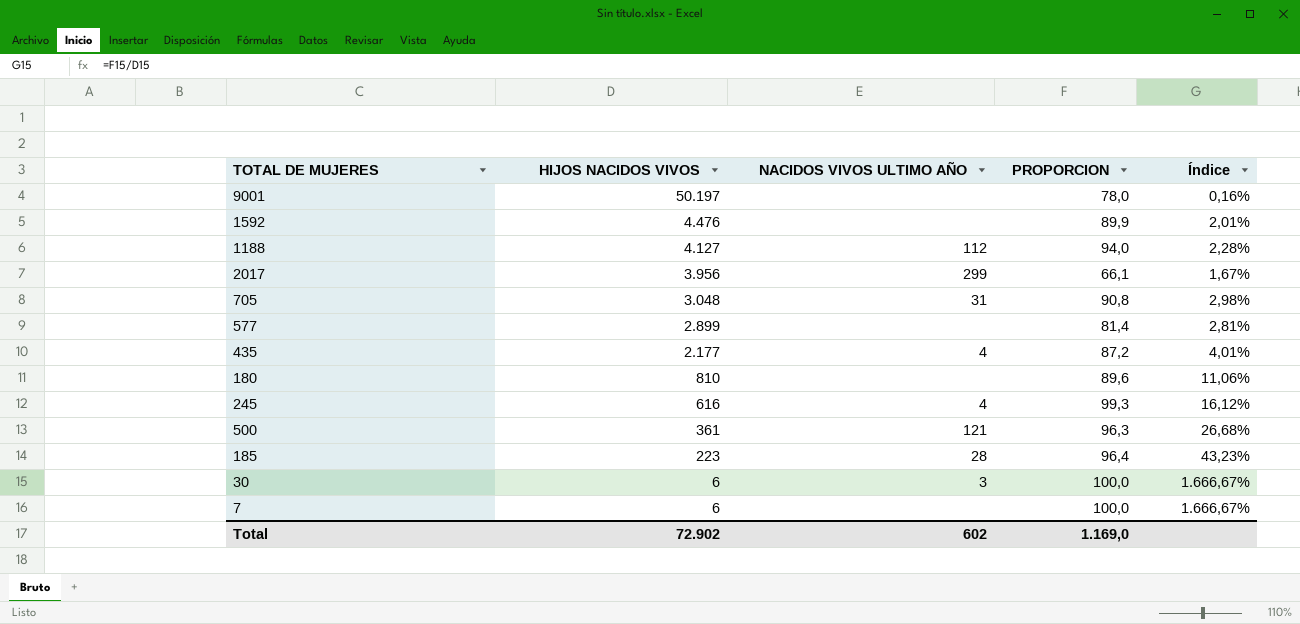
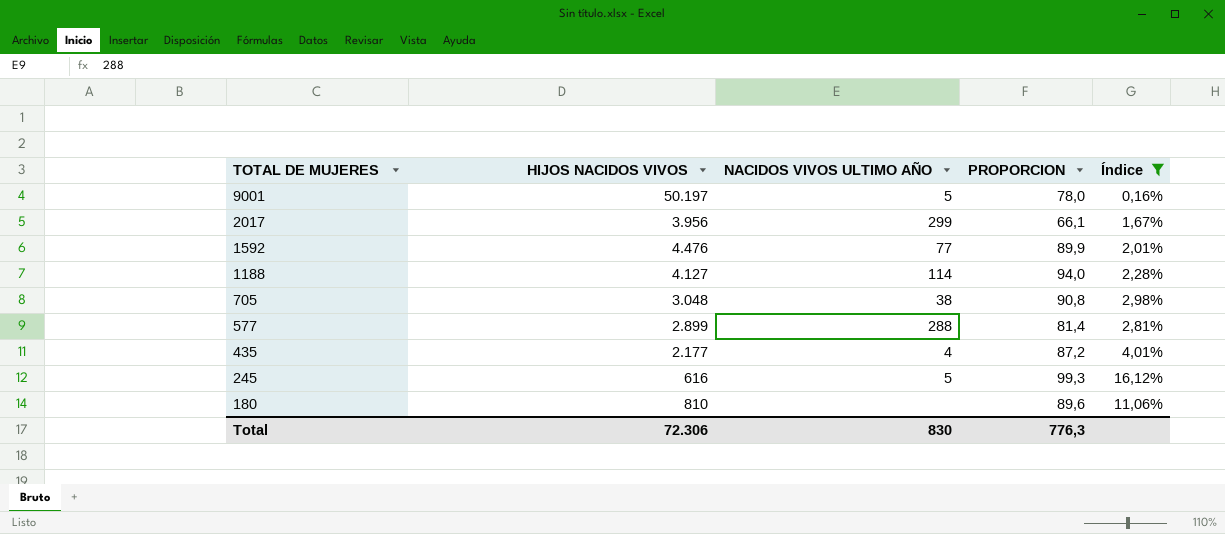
filter: none -> Índice <= 16,12%
row order: HIJOS NACIDOS VIVOS descending -> TOTAL DE MUJERES descending
9001 | NACIDOS VIVOS ULTIMO AÑO: none -> 5
1592 | NACIDOS VIVOS ULTIMO AÑO: none -> 77
1188 | NACIDOS VIVOS ULTIMO AÑO: 112 -> 114
705 | NACIDOS VIVOS ULTIMO AÑO: 31 -> 38
577 | NACIDOS VIVOS ULTIMO AÑO: none -> 288
245 | NACIDOS VIVOS ULTIMO AÑO: 4 -> 5
Total | HIJOS NACIDOS VIVOS: 72.902 -> 72.306
Total | NACIDOS VIVOS ULTIMO AÑO: 602 -> 830
Total | PROPORCION: 1.169,0 -> 776,3

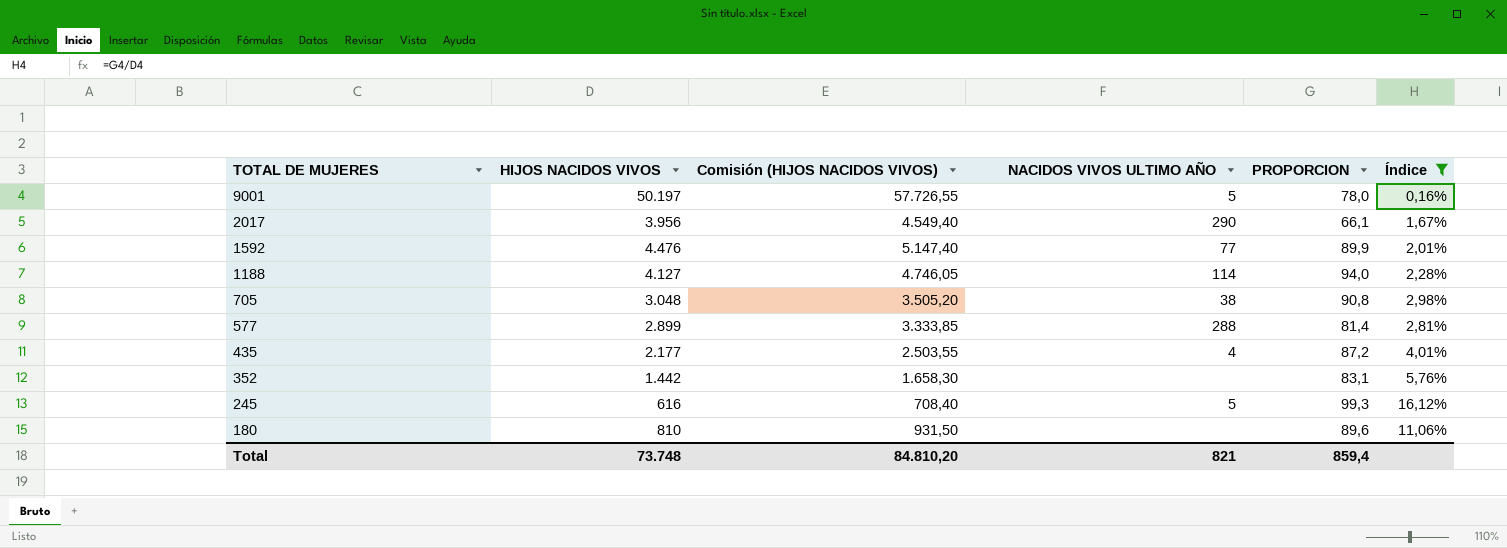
column Comisión (HIJOS NACIDOS VIVOS) | formula: none -> [HIJOS NACIDOS VIVOS] * 1,15
2017 | NACIDOS VIVOS ULTIMO AÑO: 299 -> 290
row 352: none -> 1.442 | 1.658,30 | none | 83,1 | 5,76%
Total | HIJOS NACIDOS VIVOS: 72.306 -> 73.748
Total | NACIDOS VIVOS ULTIMO AÑO: 830 -> 821
Total | PROPORCION: 776,3 -> 859,4

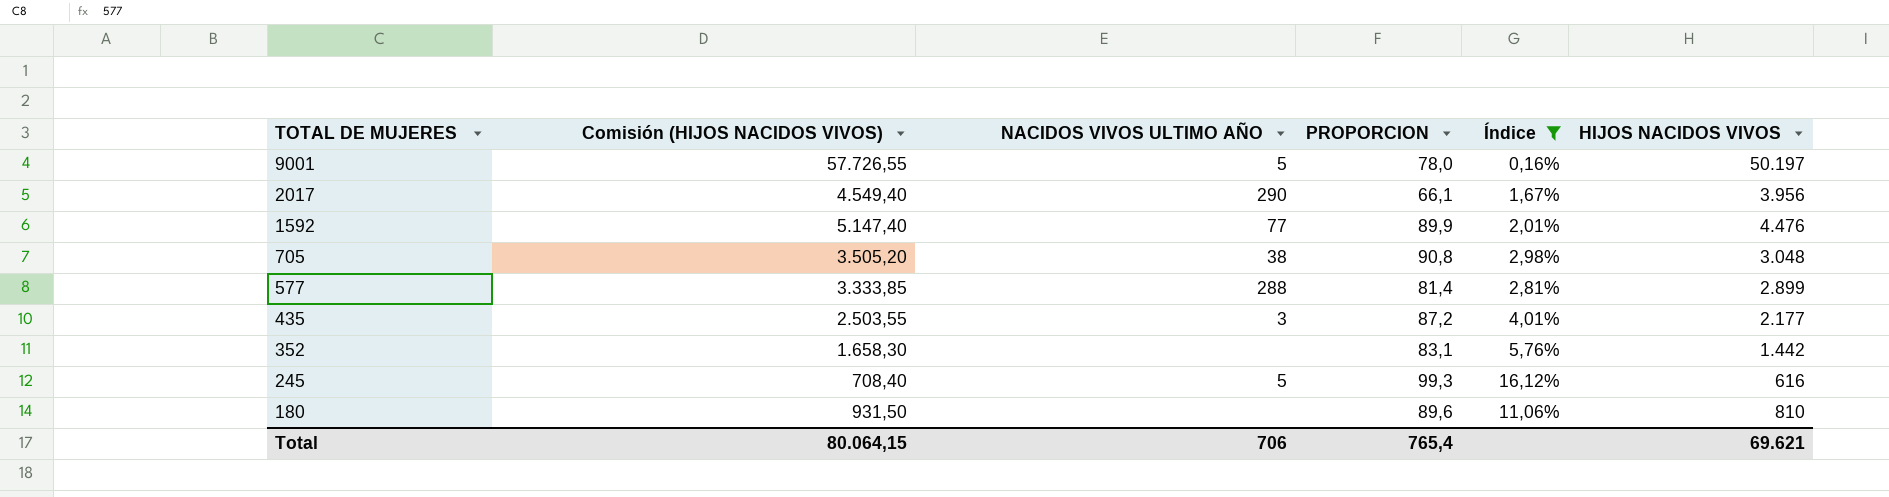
column HIJOS NACIDOS VIVOS | position: 2 -> 6
row 1188: 4.127 | 4.746,05 | 114 | 94,0 | 2,28% -> none
435 | NACIDOS VIVOS ULTIMO AÑO: 4 -> 3
Total | Comisión (HIJOS NACIDOS VIVOS): 84.810,20 -> 80.064,15
Total | NACIDOS VIVOS ULTIMO AÑO: 821 -> 706
Total | PROPORCION: 859,4 -> 765,4
Total | HIJOS NACIDOS VIVOS: 73.748 -> 69.621

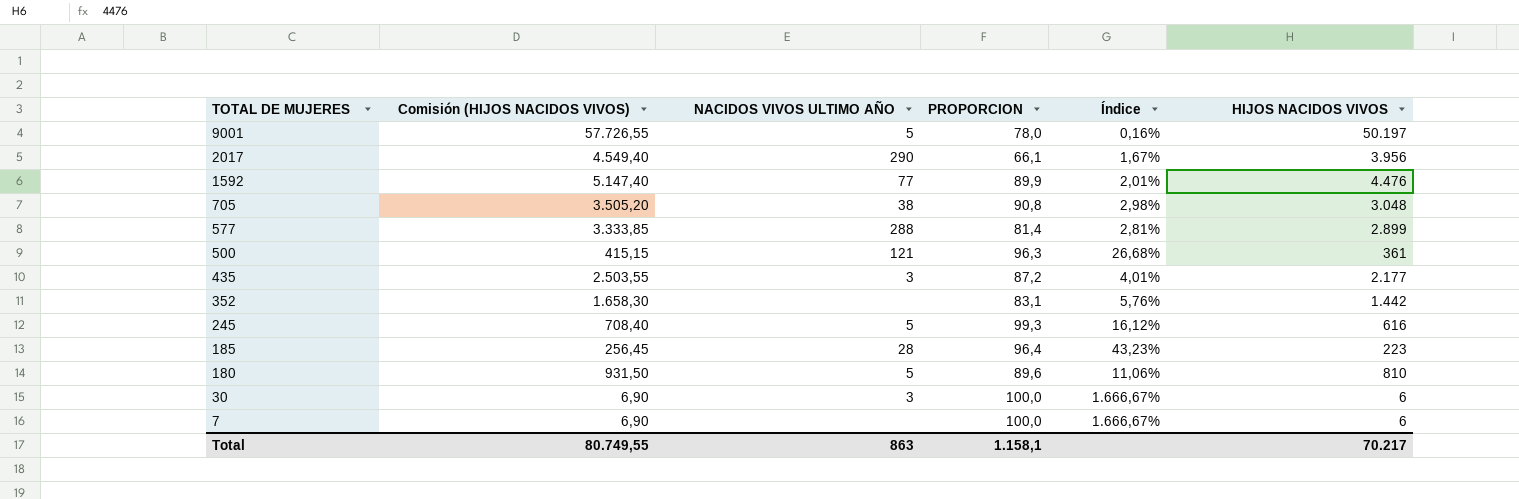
filter: Índice <= 16,12% -> none
180 | NACIDOS VIVOS ULTIMO AÑO: none -> 5
Total | Comisión (HIJOS NACIDOS VIVOS): 80.064,15 -> 80.749,55
Total | NACIDOS VIVOS ULTIMO AÑO: 706 -> 863
Total | PROPORCION: 765,4 -> 1.158,1
Total | HIJOS NACIDOS VIVOS: 69.621 -> 70.217

